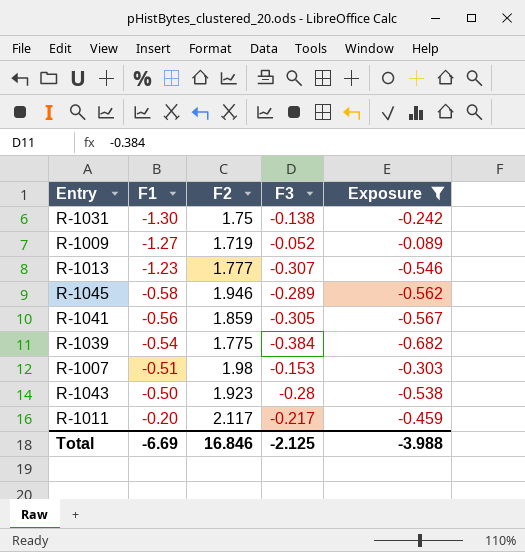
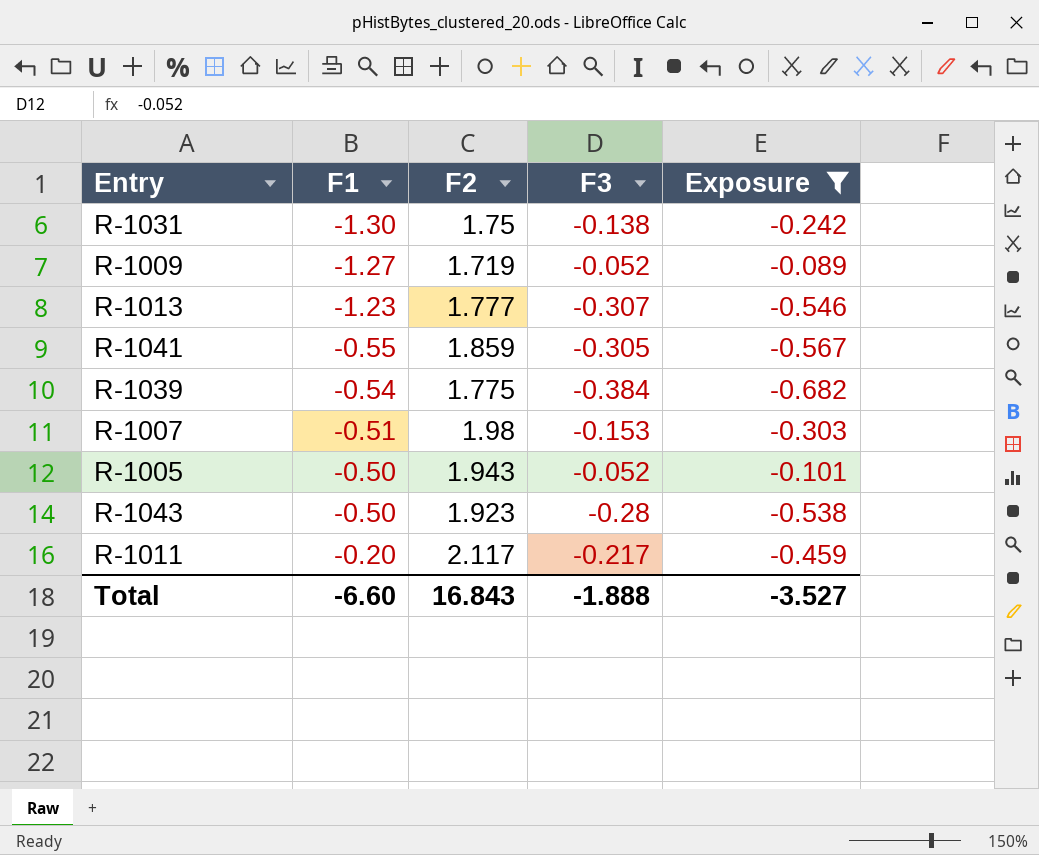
row R-1045: -0.58 | 1.946 | -0.289 | -0.562 -> none
R-1041 | F1: -0.56 -> -0.55
row R-1005: none -> -0.50 | 1.943 | -0.052 | -0.101
Total | F1: -6.69 -> -6.60
Total | F2: 16.846 -> 16.843
Total | F3: -2.125 -> -1.888
Total | Exposure: -3.988 -> -3.527

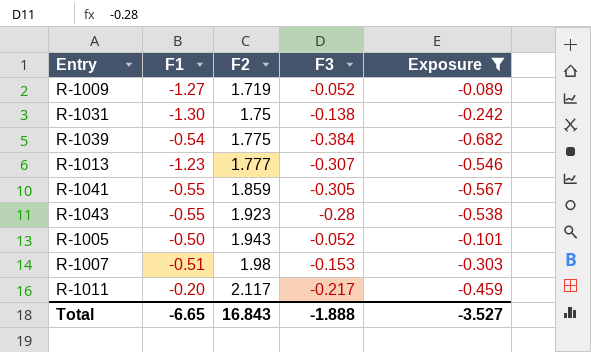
row order: F1 ascending -> F2 ascending
R-1043 | F1: -0.50 -> -0.55
Total | F1: -6.60 -> -6.65

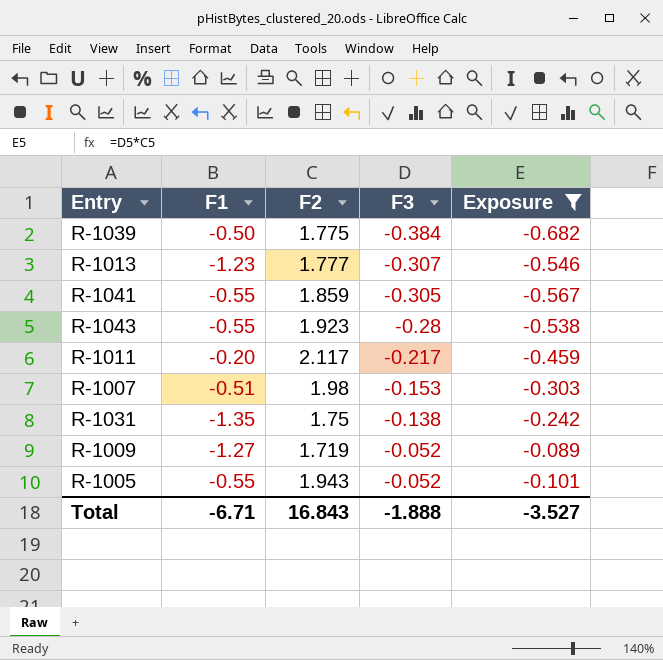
row order: F2 ascending -> F3 ascending
R-1039 | F1: -0.54 -> -0.50
R-1031 | F1: -1.30 -> -1.35
R-1005 | F1: -0.50 -> -0.55
Total | F1: -6.65 -> -6.71

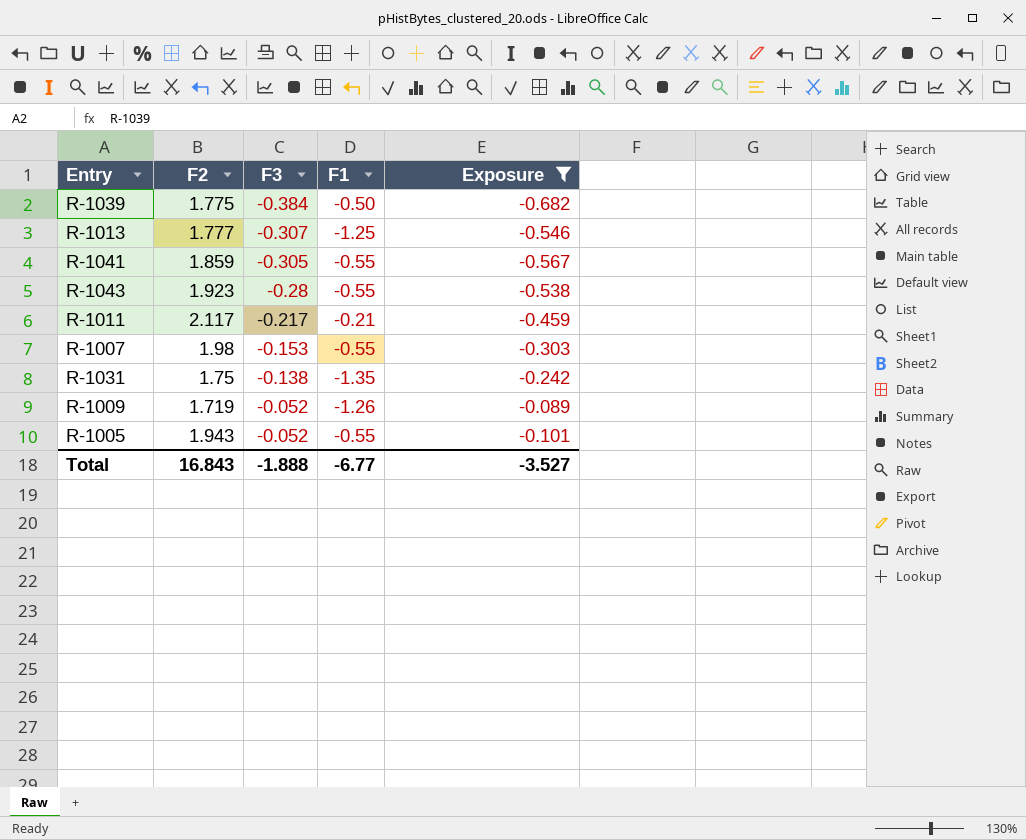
column F1 | position: 2 -> 4
R-1013 | F1: -1.23 -> -1.25
R-1011 | F1: -0.20 -> -0.21
R-1007 | F1: -0.51 -> -0.55
R-1009 | F1: -1.27 -> -1.26
Total | F1: -6.71 -> -6.77

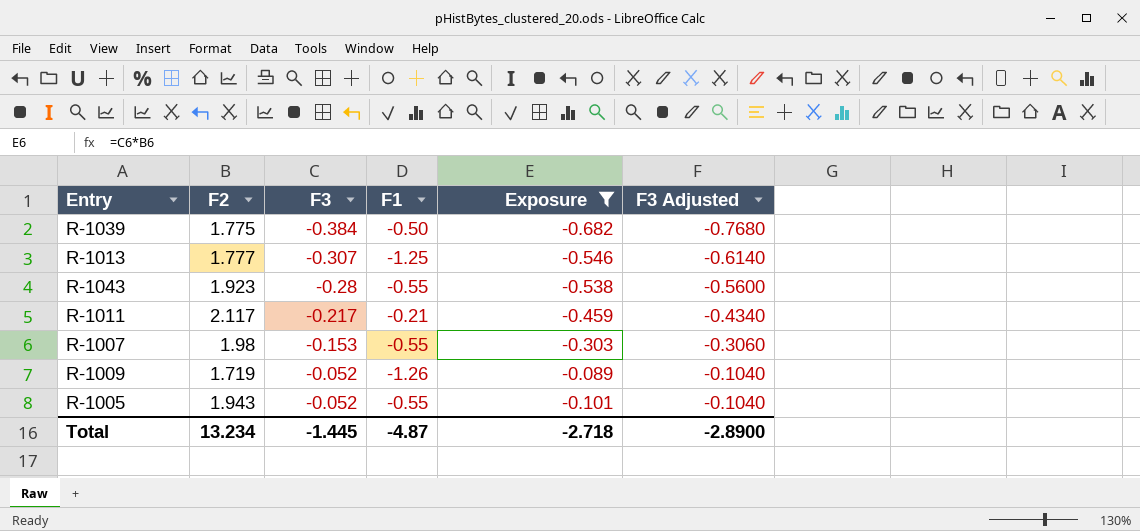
column F3 Adjusted | formula: none -> [F3] * 2
row R-1041: 1.859 | -0.305 | -0.55 | -0.567 -> none
row R-1031: 1.75 | -0.138 | -1.35 | -0.242 -> none
Total | F2: 16.843 -> 13.234
Total | F3: -1.888 -> -1.445
Total | F1: -6.77 -> -4.87
Total | Exposure: -3.527 -> -2.718

